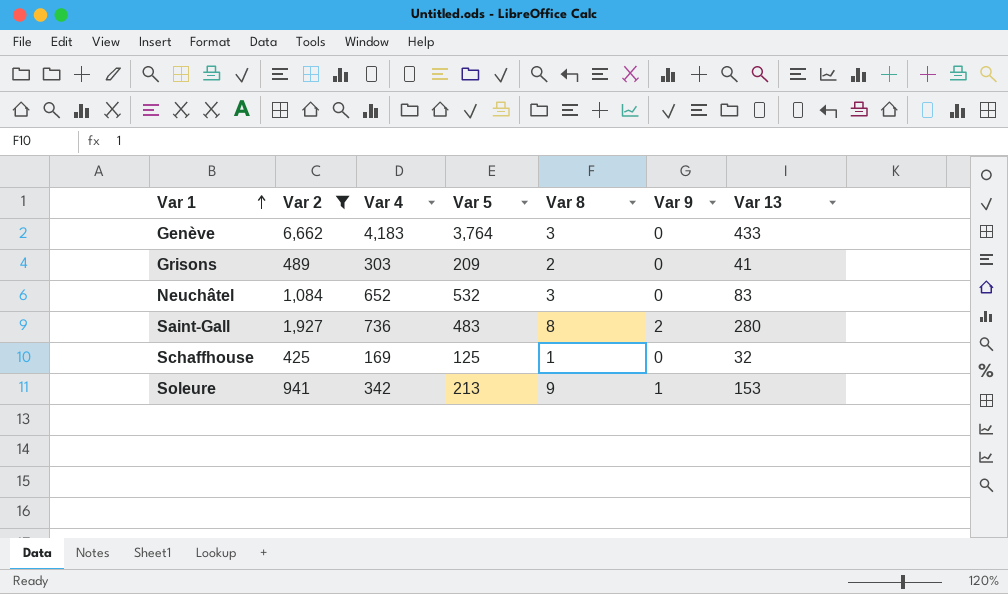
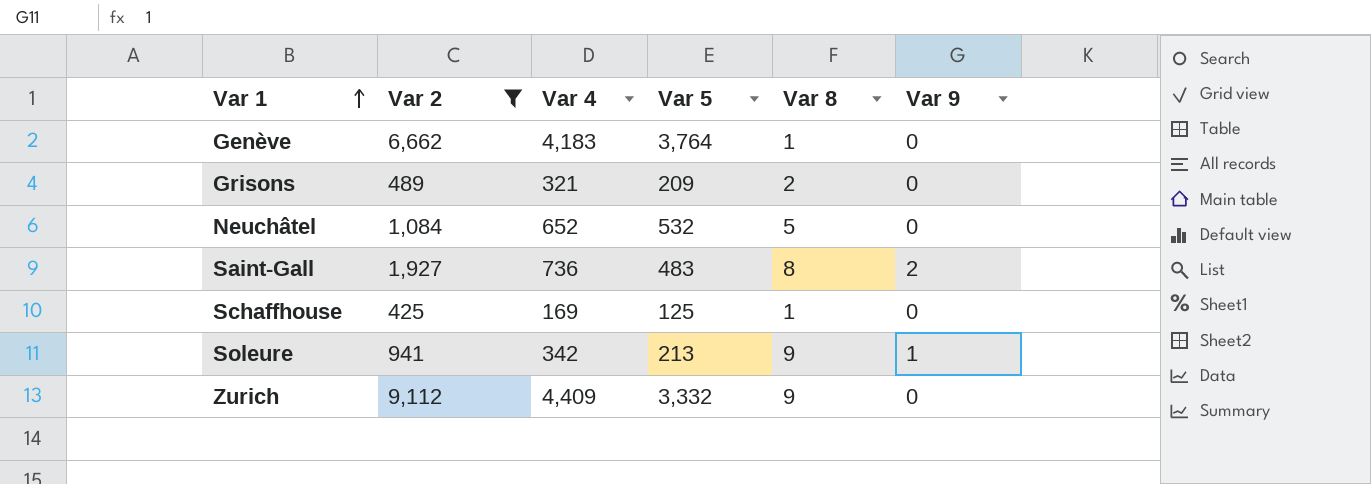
column Var 13 | position: 7 -> none
Genève | Var 8: 3 -> 1
Grisons | Var 4: 303 -> 321
Neuchâtel | Var 8: 3 -> 5
row Zurich: none -> 9,112 | 4,409 | 3,332 | 9 | 0

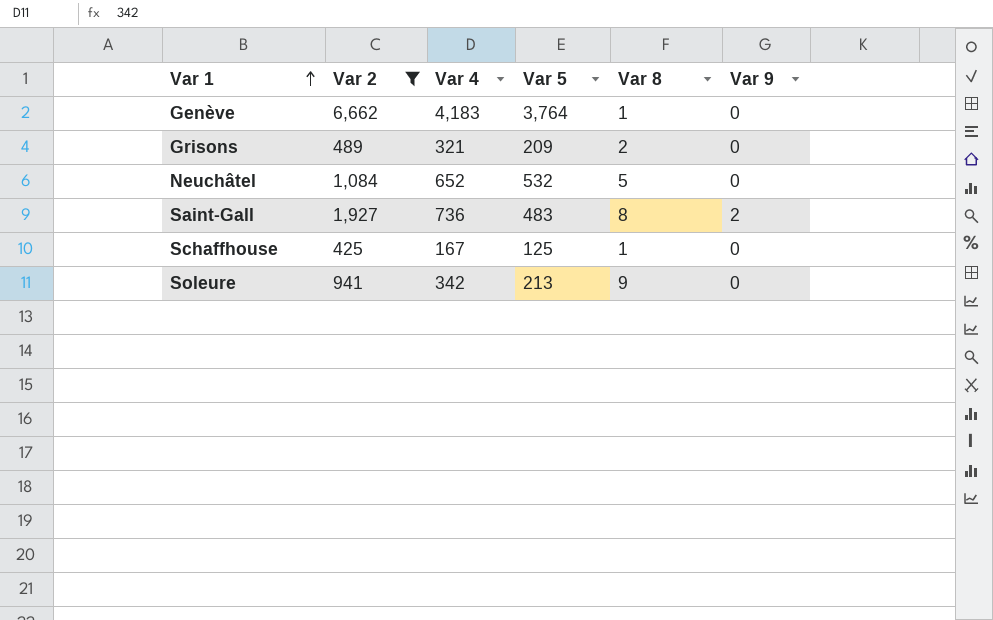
row Zurich: 9,112 | 4,409 | 3,332 | 9 | 0 -> none
Schaffhouse | Var 4: 169 -> 167
Soleure | Var 9: 1 -> 0

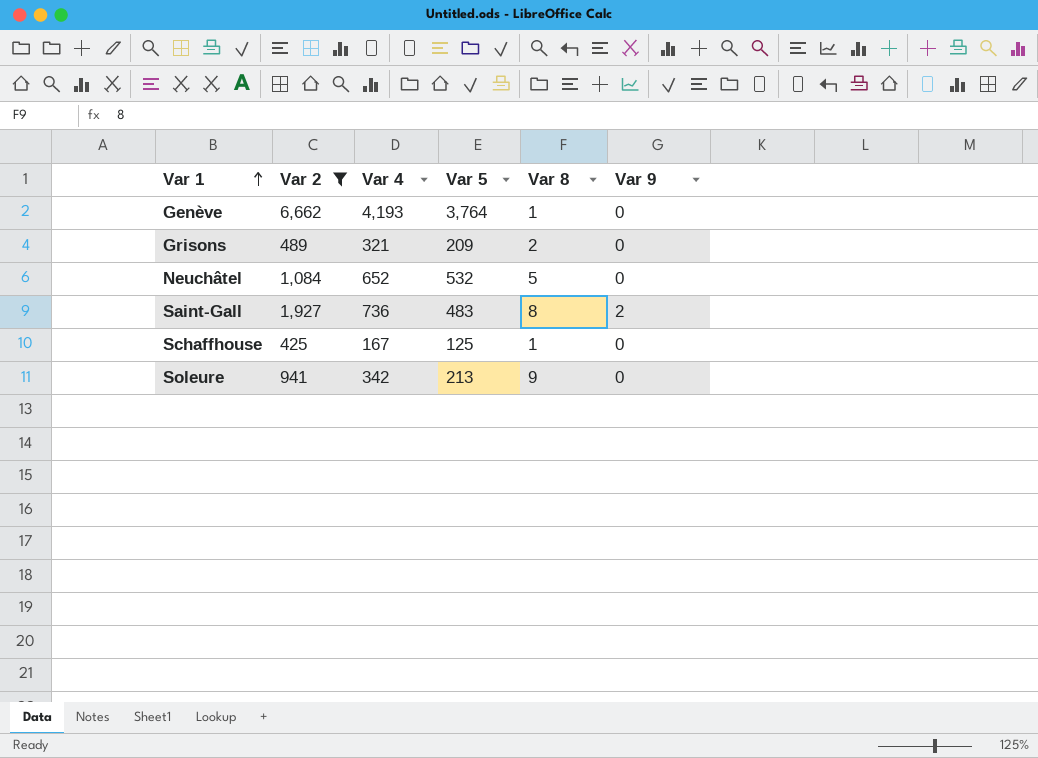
Genève | Var 4: 4,183 -> 4,193

